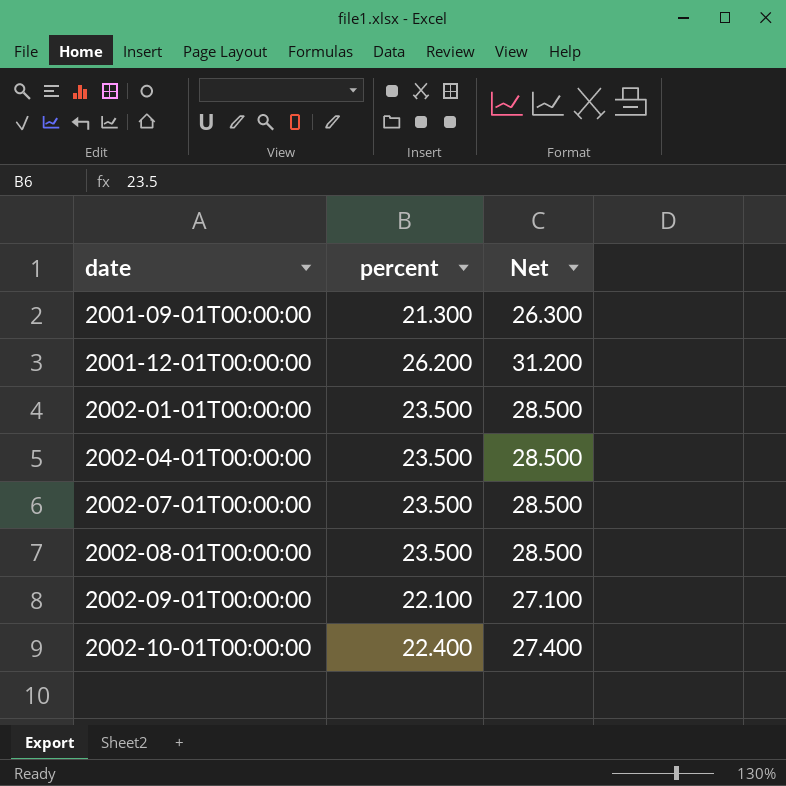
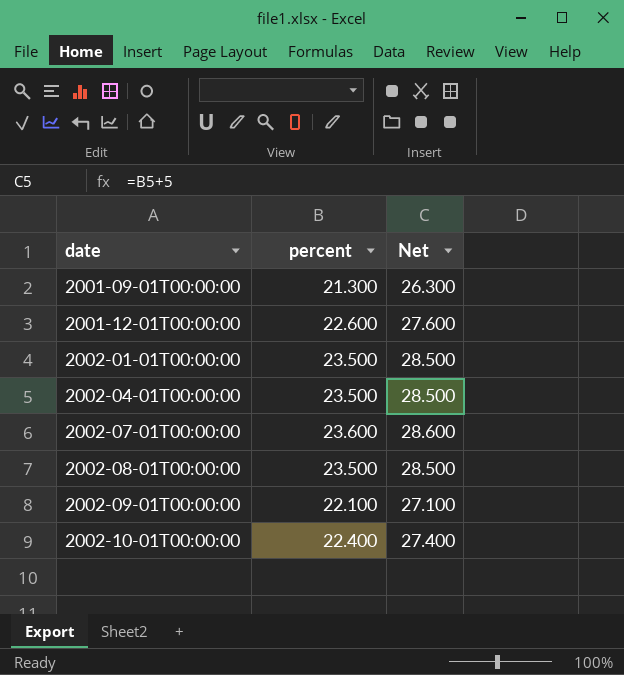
2001-12-01T00:00:00 | percent: 26.200 -> 22.600
2001-12-01T00:00:00 | Net: 31.200 -> 27.600
2002-07-01T00:00:00 | percent: 23.500 -> 23.600
2002-07-01T00:00:00 | Net: 28.500 -> 28.600

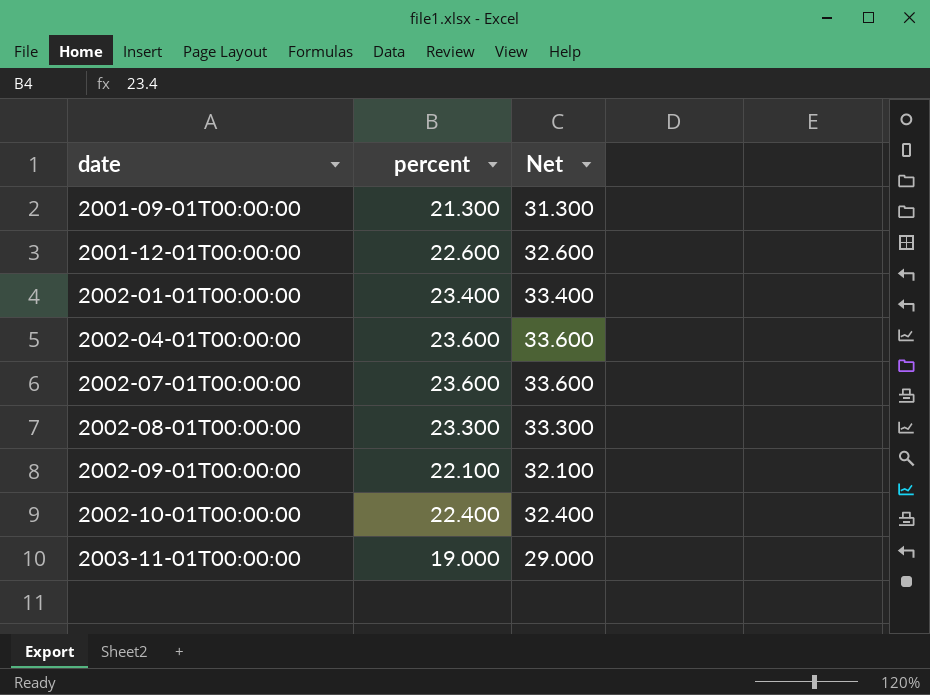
column Net | formula: [percent] + 5 -> [percent] + 10
2002-01-01T00:00:00 | percent: 23.500 -> 23.400
2002-04-01T00:00:00 | percent: 23.500 -> 23.600
2002-08-01T00:00:00 | percent: 23.500 -> 23.300
row 2003-11-01T00:00:00: none -> 19.000 | 29.000

